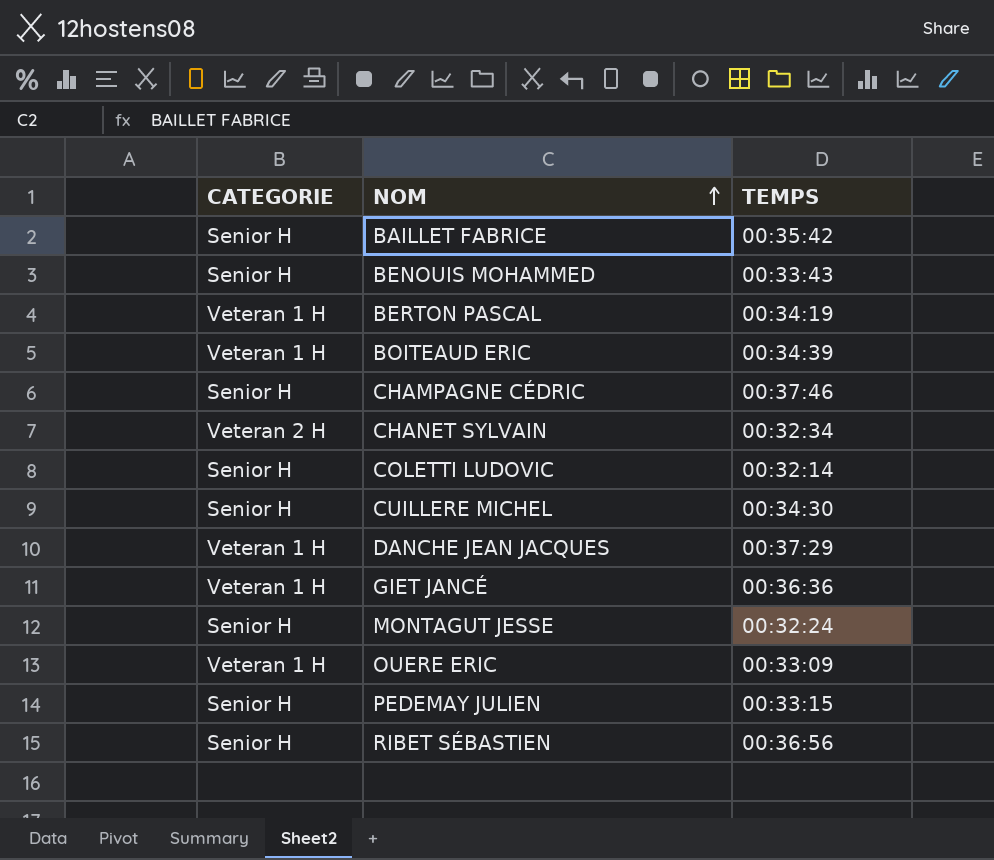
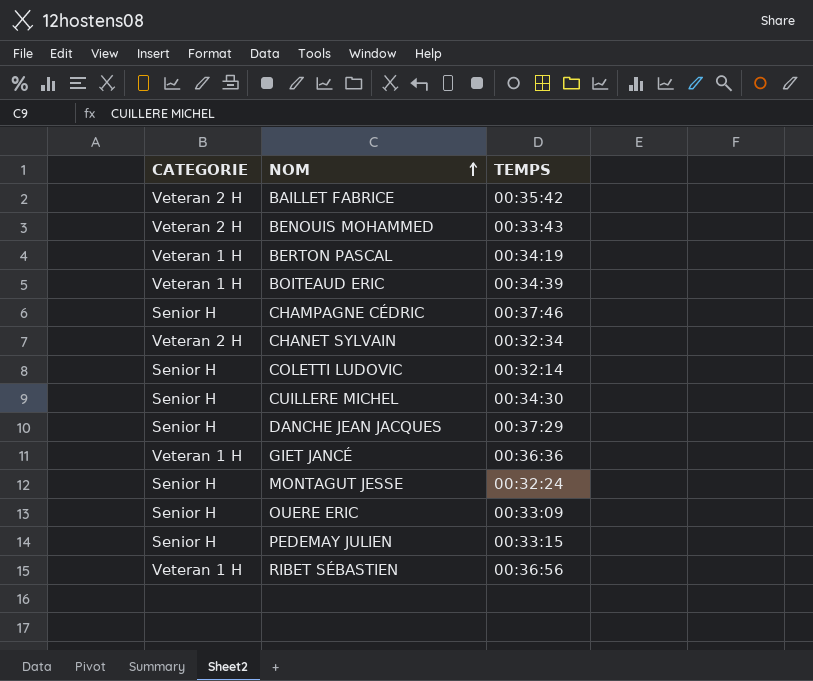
BAILLET FABRICE | CATEGORIE: Senior H -> Veteran 2 H
BENOUIS MOHAMMED | CATEGORIE: Senior H -> Veteran 2 H
DANCHE JEAN JACQUES | CATEGORIE: Veteran 1 H -> Senior H
OUERE ERIC | CATEGORIE: Veteran 1 H -> Senior H
RIBET SÉBASTIEN | CATEGORIE: Senior H -> Veteran 1 H

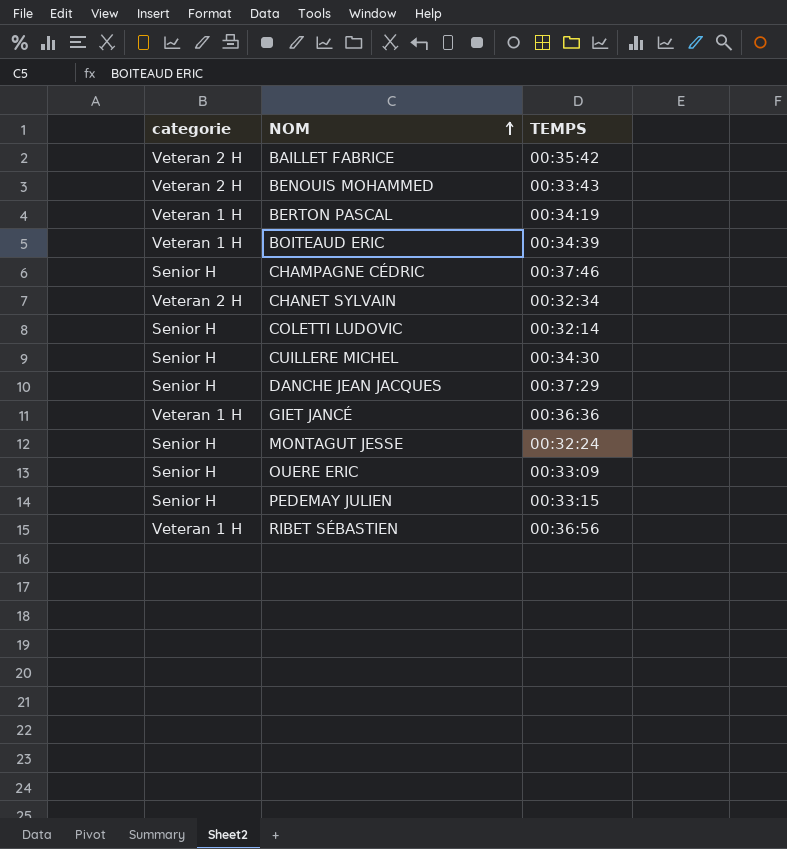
column name: CATEGORIE -> categorie

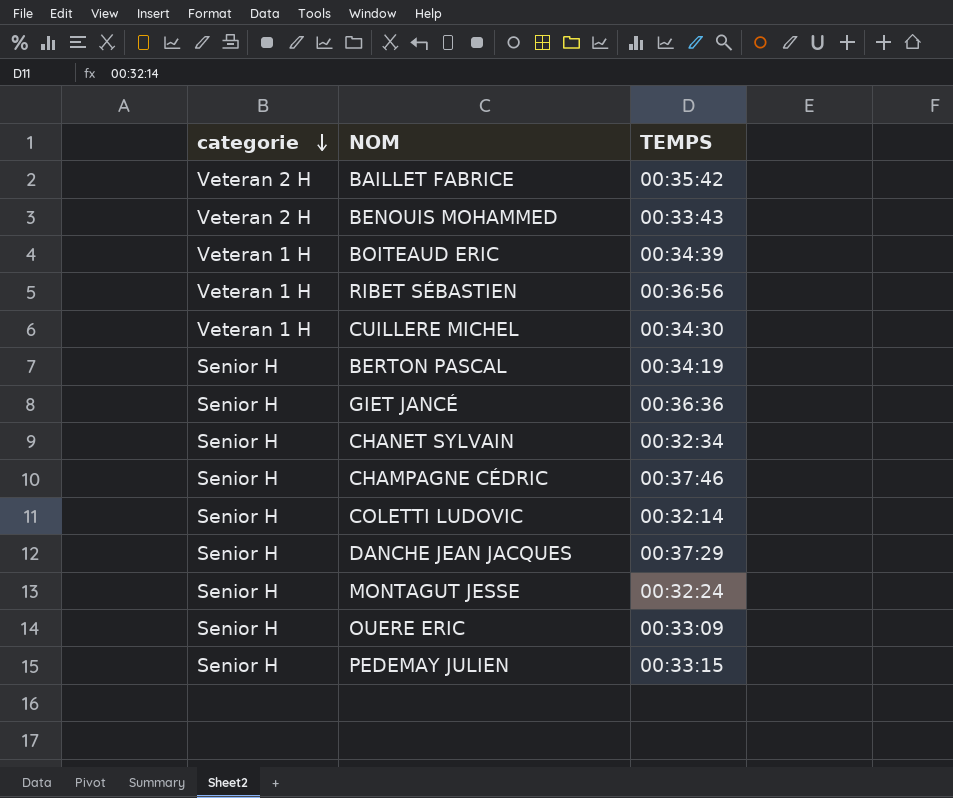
row order: NOM ascending -> categorie descending
CUILLERE MICHEL | categorie: Senior H -> Veteran 1 H
BERTON PASCAL | categorie: Veteran 1 H -> Senior H
GIET JANCÉ | categorie: Veteran 1 H -> Senior H
CHANET SYLVAIN | categorie: Veteran 2 H -> Senior H

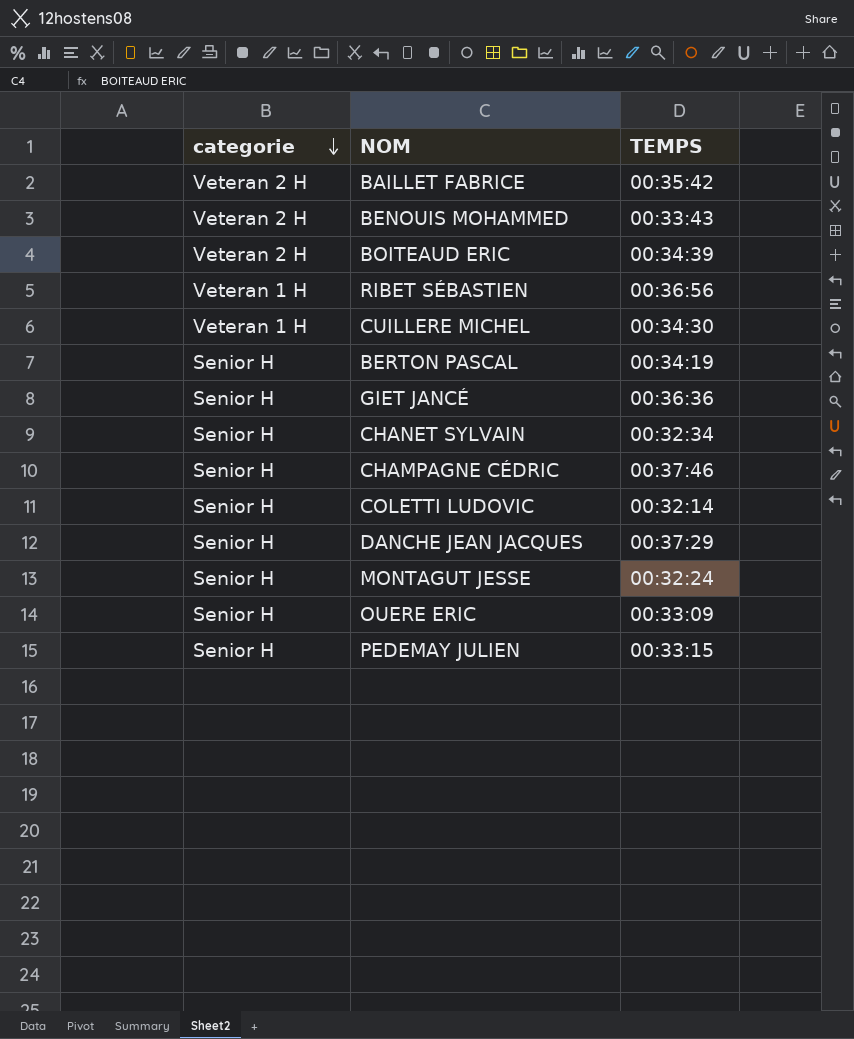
BOITEAUD ERIC | categorie: Veteran 1 H -> Veteran 2 H

